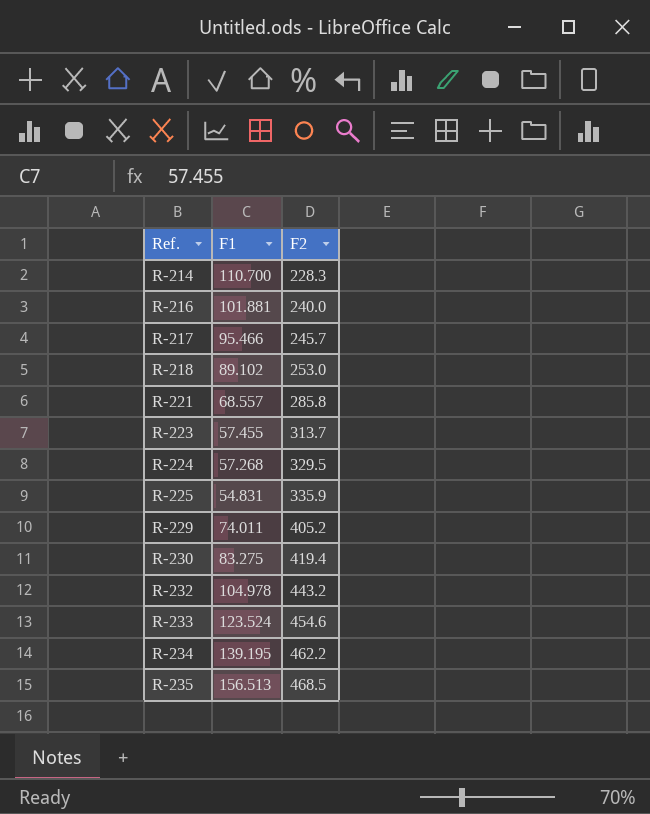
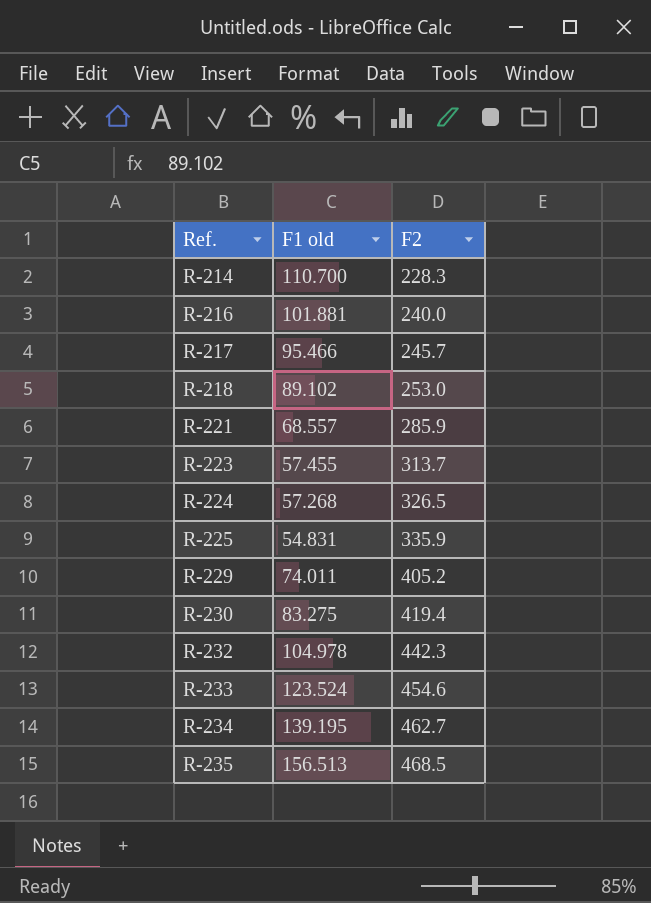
column name: F1 -> F1 old
R-221 | F2: 285.8 -> 285.9
R-224 | F2: 329.5 -> 326.5
R-232 | F2: 443.2 -> 442.3
R-234 | F2: 462.2 -> 462.7

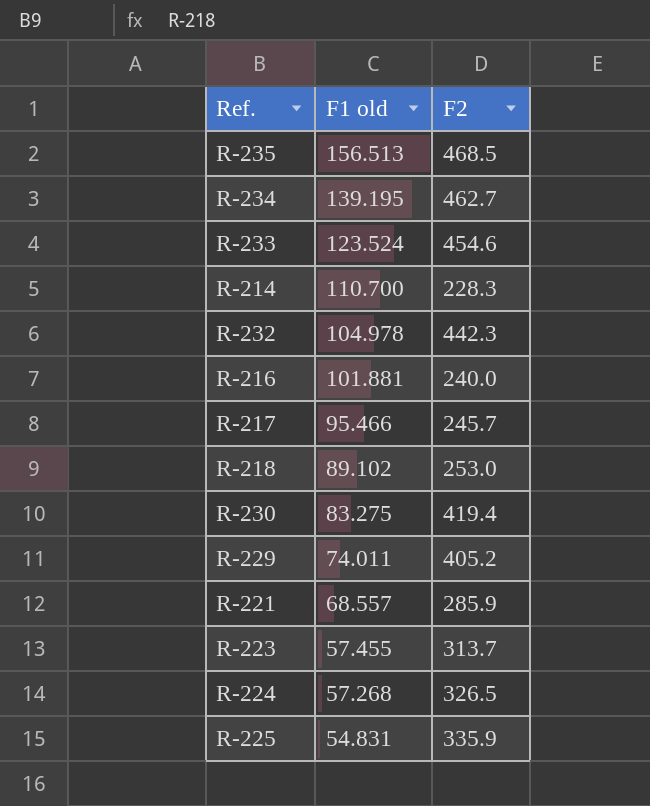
row order: Ref. ascending -> F1 old descending

